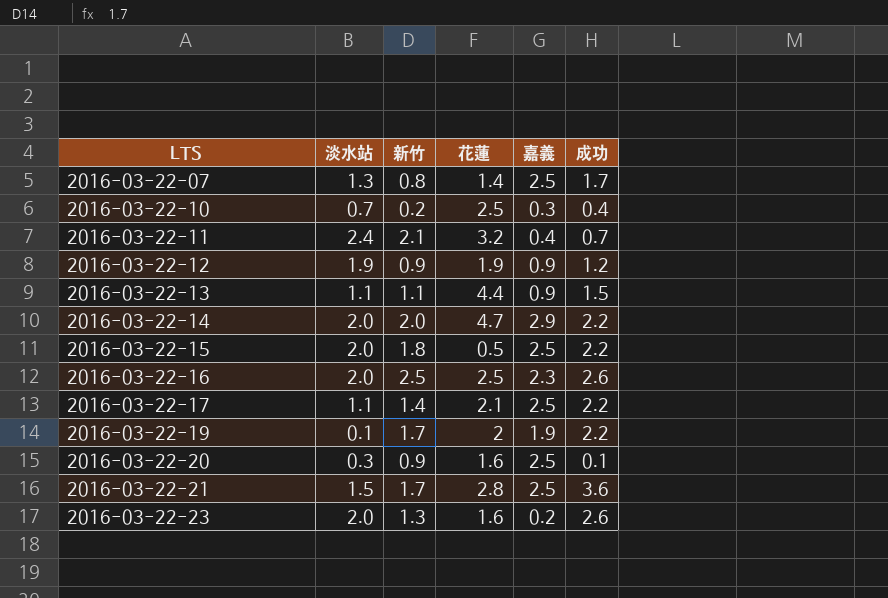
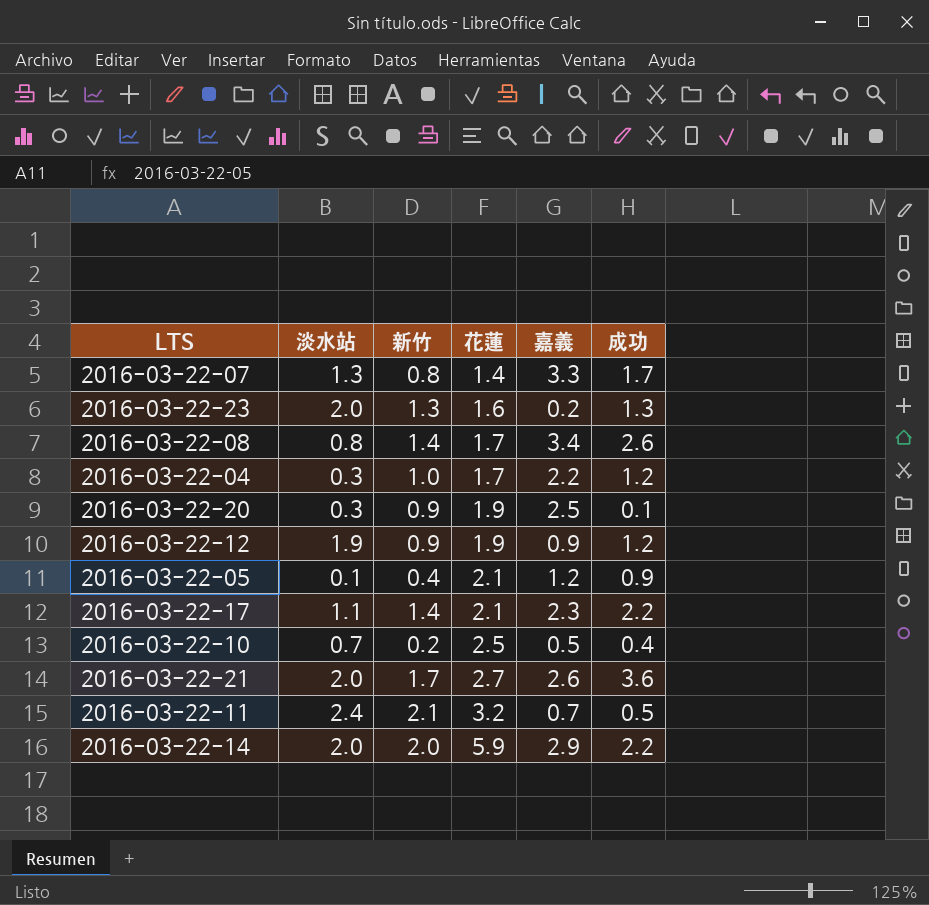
row order: LTS ascending -> 花蓮 ascending
row 2016-03-22-13: 1.1 | 1.1 | 4.4 | 0.9 | 1.5 -> none
row 2016-03-22-15: 2.0 | 1.8 | 0.5 | 2.5 | 2.2 -> none
row 2016-03-22-16: 2.0 | 2.5 | 2.5 | 2.3 | 2.6 -> none
row 2016-03-22-19: 0.1 | 1.7 | 2 | 1.9 | 2.2 -> none
2016-03-22-07 | 嘉義: 2.5 -> 3.3
2016-03-22-23 | 成功: 2.6 -> 1.3
row 2016-03-22-08: none -> 0.8 | 1.4 | 1.7 | 3.4 | 2.6
row 2016-03-22-04: none -> 0.3 | 1.0 | 1.7 | 2.2 | 1.2
2016-03-22-20 | 花蓮: 1.6 -> 1.9
row 2016-03-22-05: none -> 0.1 | 0.4 | 2.1 | 1.2 | 0.9
2016-03-22-17 | 嘉義: 2.5 -> 2.3
2016-03-22-10 | 嘉義: 0.3 -> 0.5
2016-03-22-21 | 淡水站: 1.5 -> 2.0
2016-03-22-21 | 花蓮: 2.8 -> 2.7
2016-03-22-21 | 嘉義: 2.5 -> 2.6
2016-03-22-11 | 嘉義: 0.4 -> 0.7
2016-03-22-11 | 成功: 0.7 -> 0.5
2016-03-22-14 | 花蓮: 4.7 -> 5.9

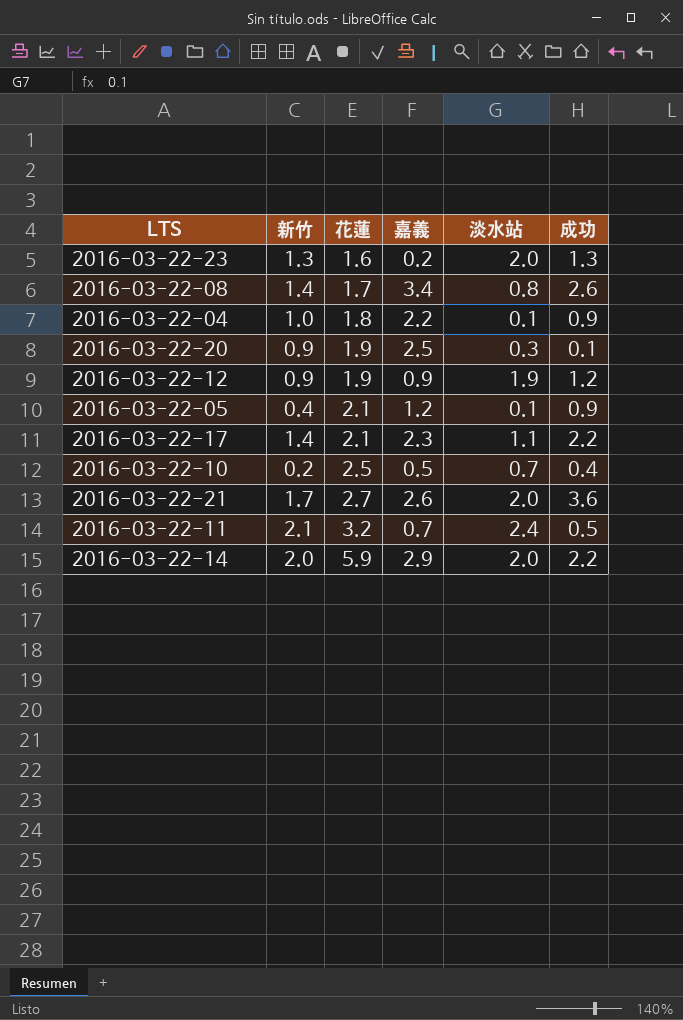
column 淡水站 | position: 2 -> 5
row 2016-03-22-07: 1.3 | 0.8 | 1.4 | 3.3 | 1.7 -> none
2016-03-22-04 | 花蓮: 1.7 -> 1.8
2016-03-22-04 | 淡水站: 0.3 -> 0.1
2016-03-22-04 | 成功: 1.2 -> 0.9

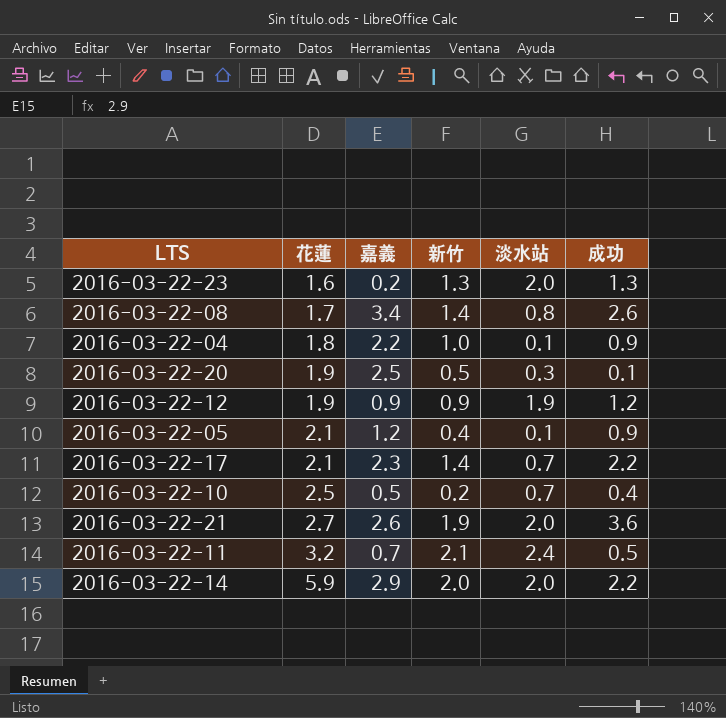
column 新竹 | position: 2 -> 4
2016-03-22-20 | 新竹: 0.9 -> 0.5
2016-03-22-17 | 淡水站: 1.1 -> 0.7
2016-03-22-21 | 新竹: 1.7 -> 1.9

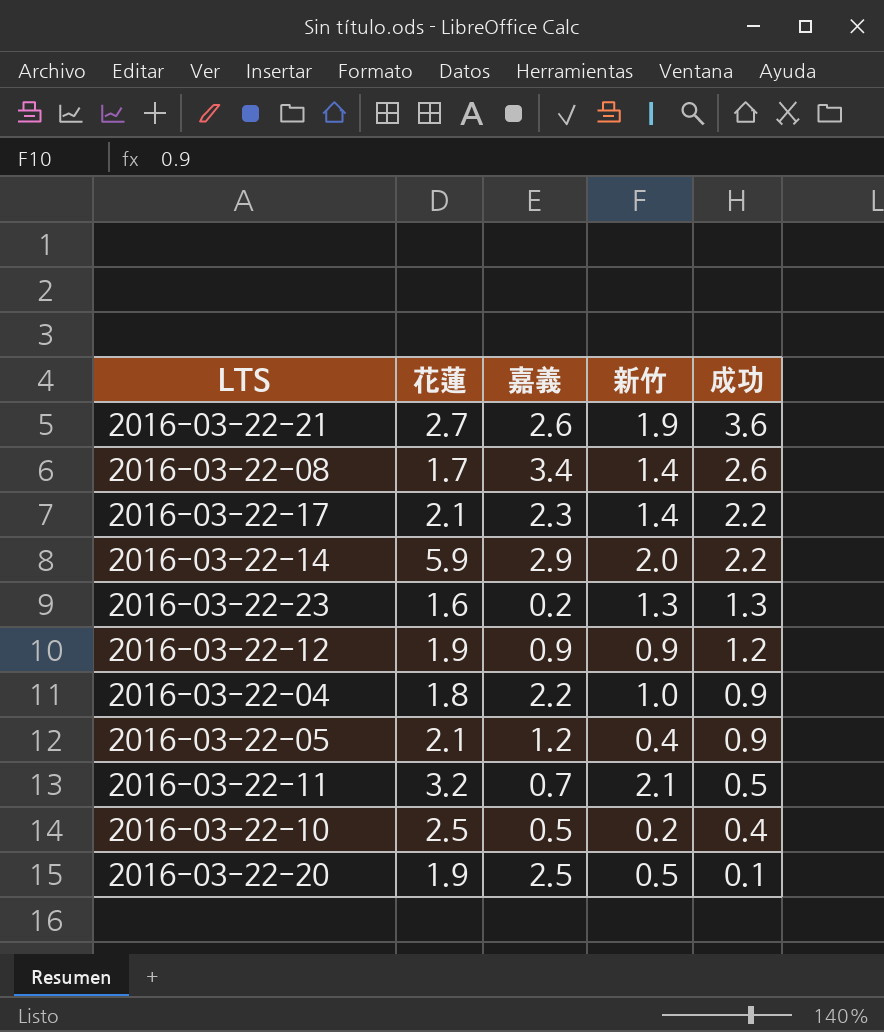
row order: 花蓮 ascending -> 成功 descending
column 淡水站 | position: 5 -> none

